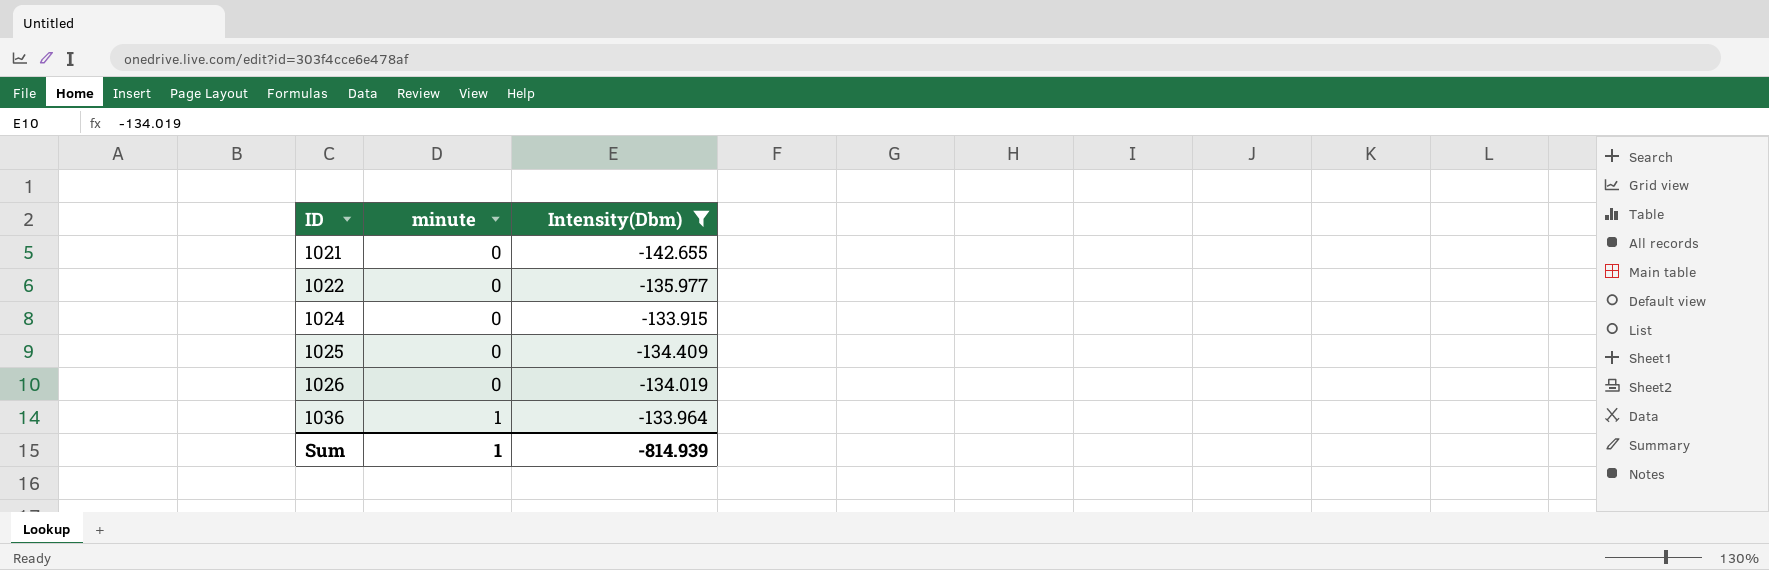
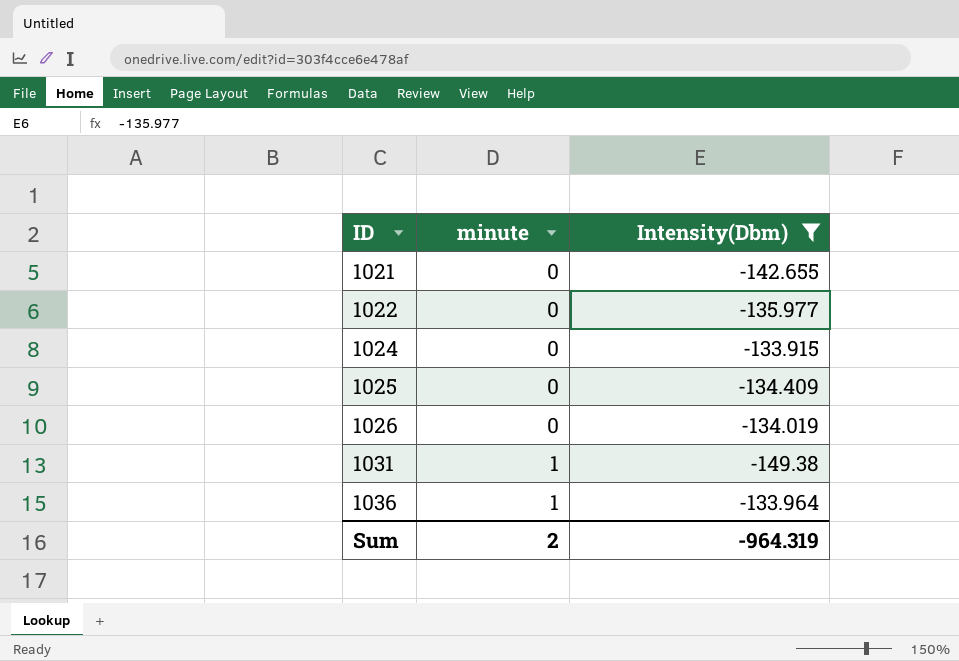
row 1031: none -> 1 | -149.38
Sum | minute: 1 -> 2
Sum | Intensity(Dbm): -814.939 -> -964.319

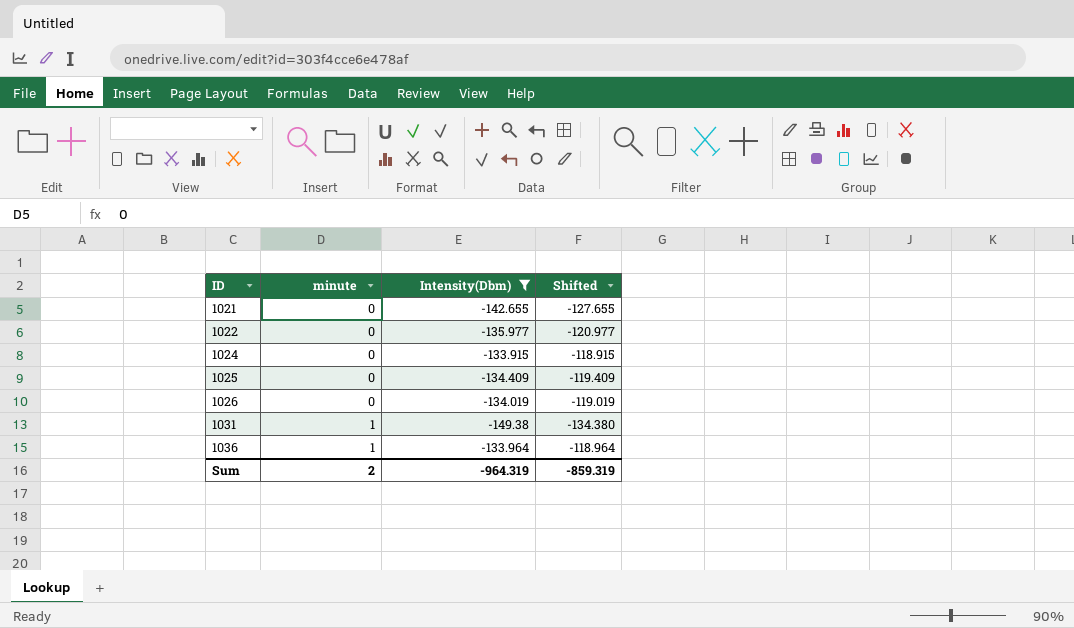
column Shifted | formula: none -> [Intensity(Dbm)] + 15

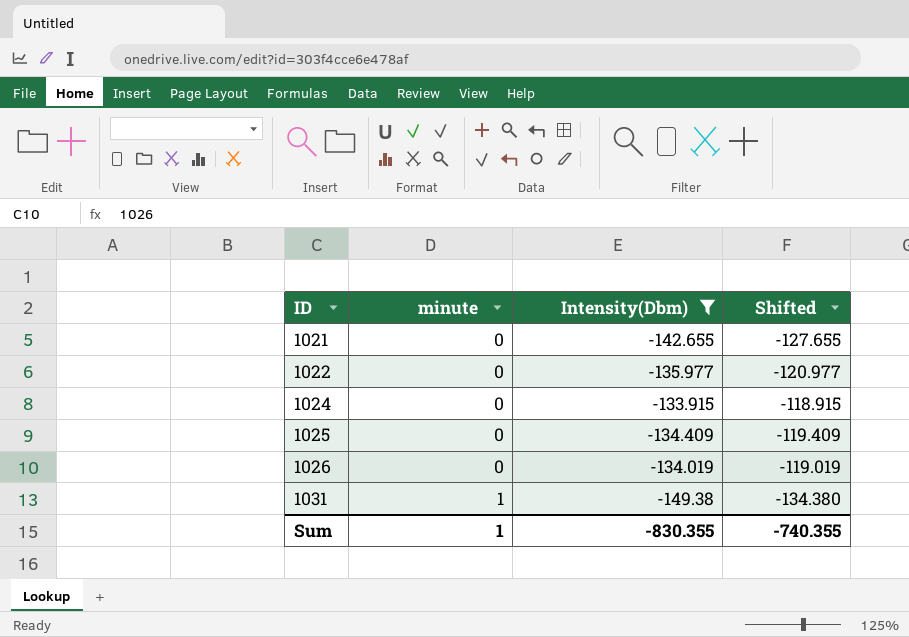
row 1036: 1 | -133.964 | -118.964 -> none
Sum | minute: 2 -> 1
Sum | Intensity(Dbm): -964.319 -> -830.355
Sum | Shifted: -859.319 -> -740.355

